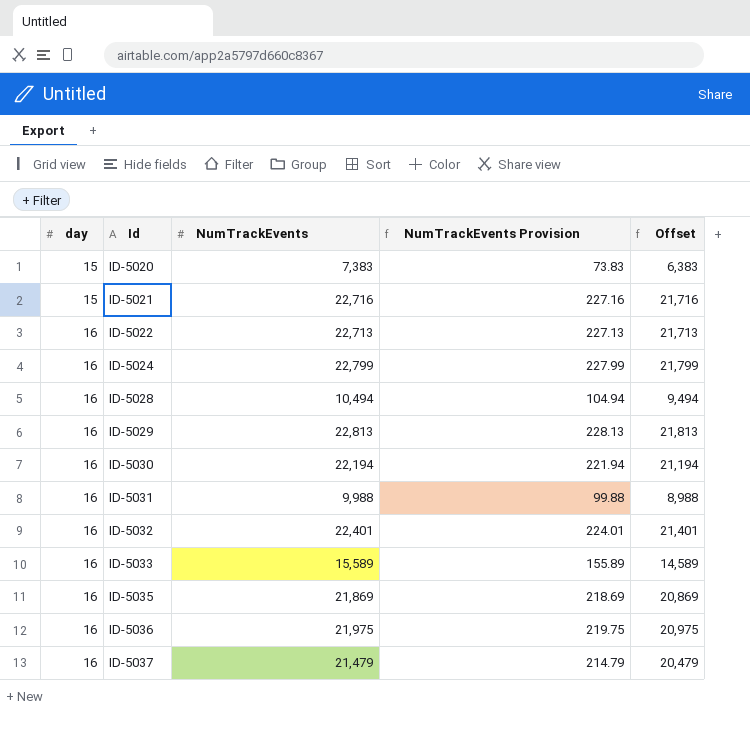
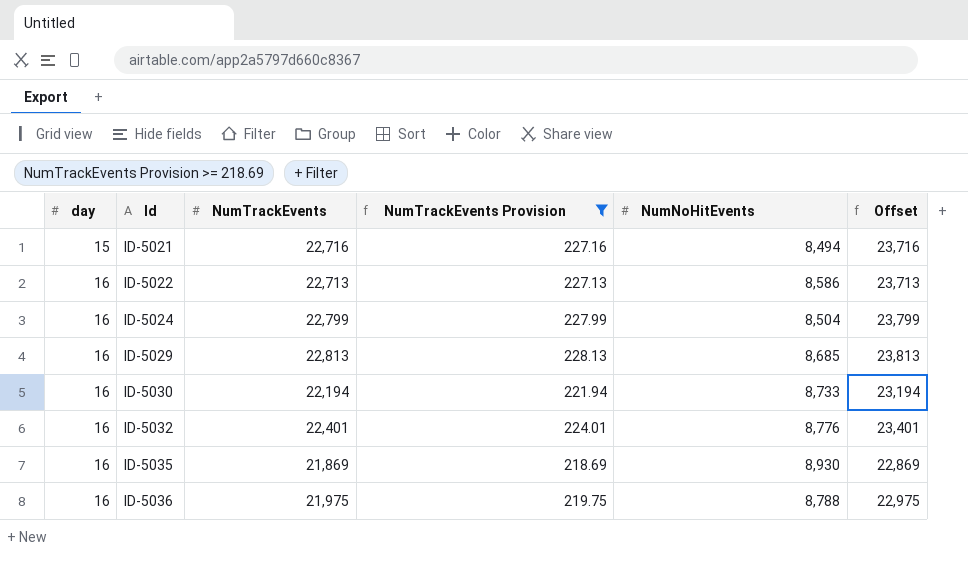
filter: none -> NumTrackEvents Provision >= 218.69
column NumNoHitEvents | position: none -> 5
column Offset | formula: [NumTrackEvents] - 1000 -> [NumTrackEvents] + 1000

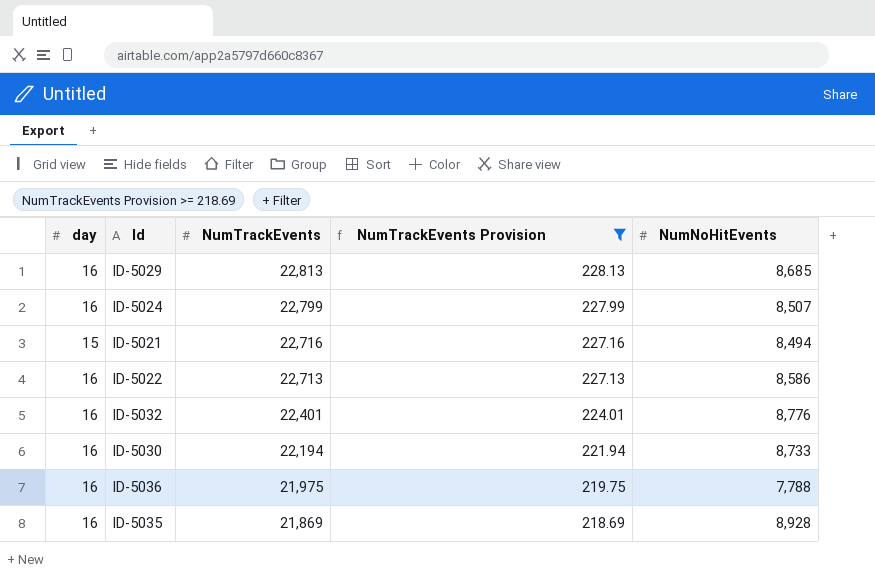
row order: day ascending -> NumTrackEvents descending
column Offset | formula: [NumTrackEvents] + 1000 -> none
ID-5024 | NumNoHitEvents: 8,504 -> 8,507
ID-5036 | NumNoHitEvents: 8,788 -> 7,788
ID-5035 | NumNoHitEvents: 8,930 -> 8,928

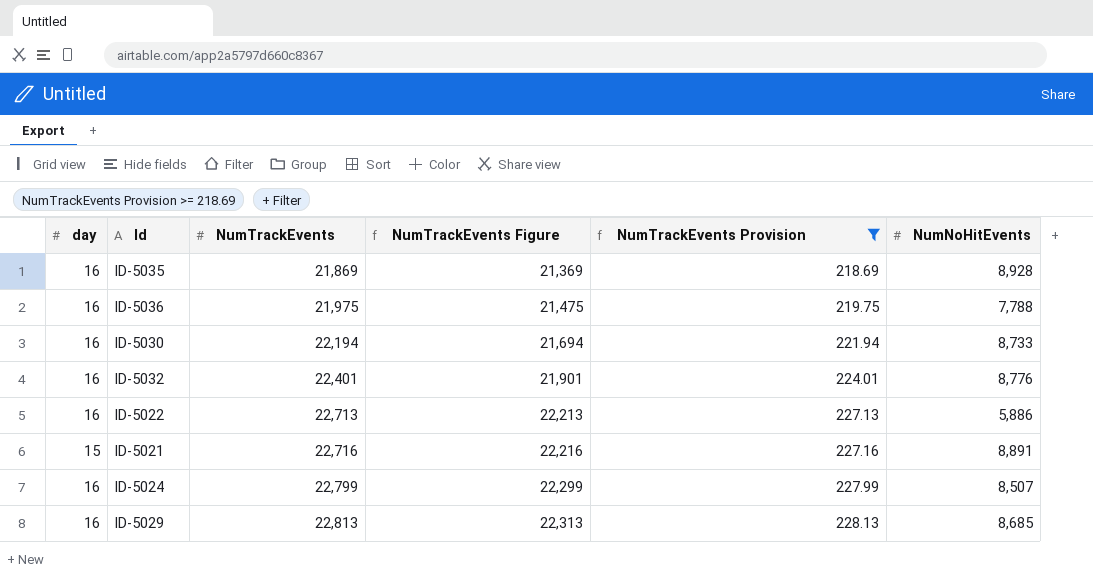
row order: NumTrackEvents descending -> NumTrackEvents ascending
column NumTrackEvents Figure | formula: none -> [NumTrackEvents] - 500
ID-5022 | NumNoHitEvents: 8,586 -> 5,886
ID-5021 | NumNoHitEvents: 8,494 -> 8,891

